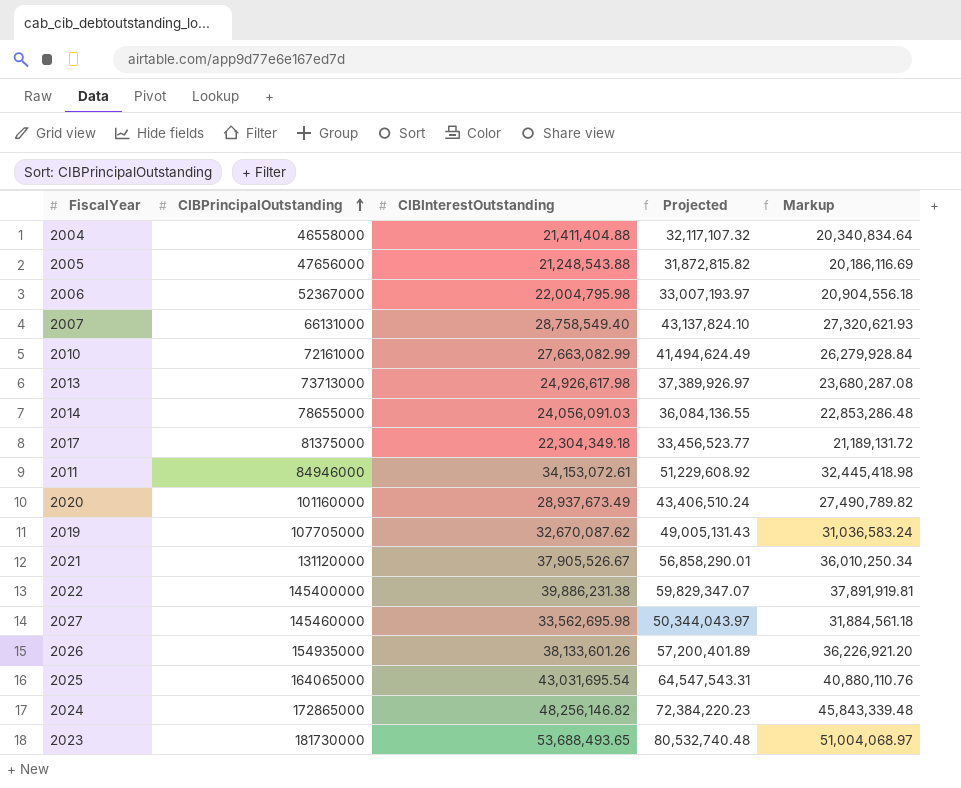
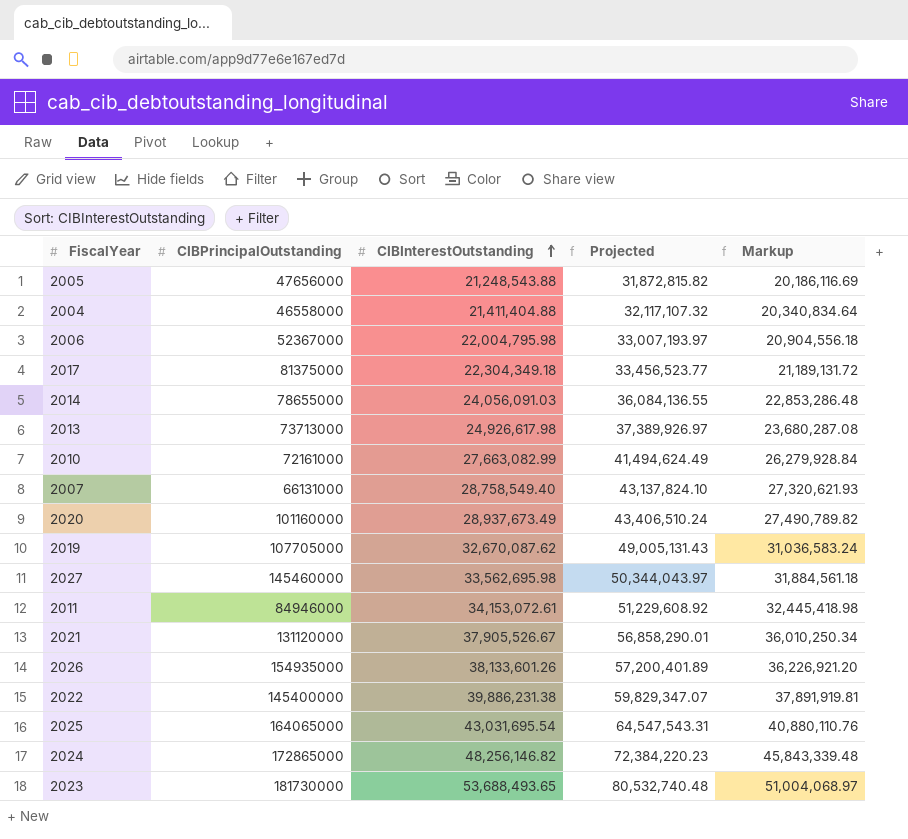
row order: CIBPrincipalOutstanding ascending -> CIBInterestOutstanding ascending

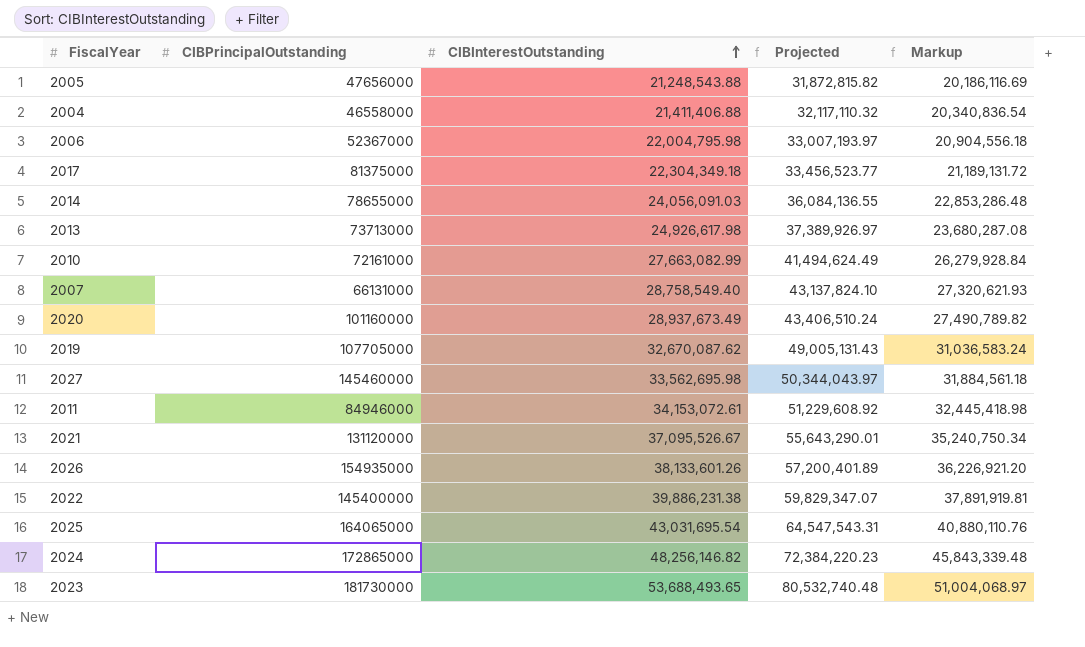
2004 | CIBInterestOutstanding: 21,411,404.88 -> 21,411,406.88
2004 | Projected: 32,117,107.32 -> 32,117,110.32
2004 | Markup: 20,340,834.64 -> 20,340,836.54
2021 | CIBInterestOutstanding: 37,905,526.67 -> 37,095,526.67
2021 | Projected: 56,858,290.01 -> 55,643,290.01
2021 | Markup: 36,010,250.34 -> 35,240,750.34

